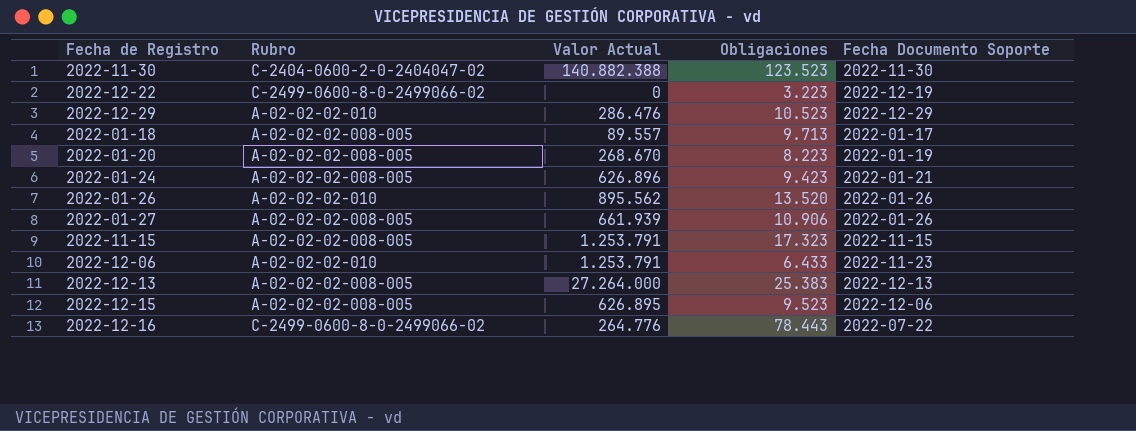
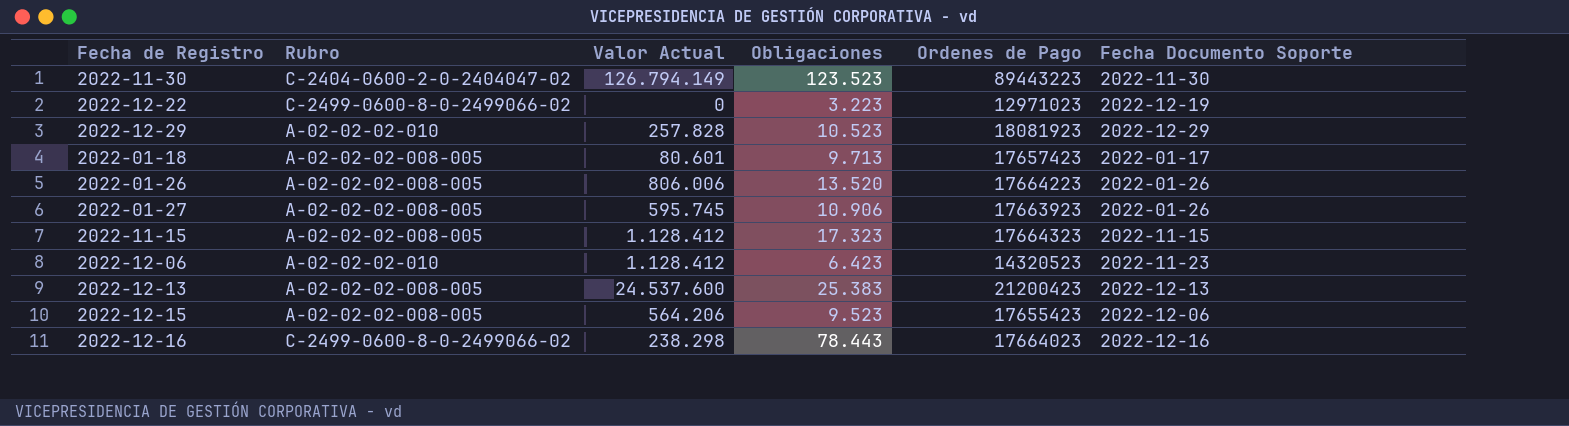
column Ordenes de Pago | position: none -> 5
row 2022-01-20: A-02-02-02-008-005 | 268.670 | 8.223 | 2022-01-19 -> none
row 2022-01-24: A-02-02-02-008-005 | 626.896 | 9.423 | 2022-01-21 -> none
2022-11-30 | Valor Actual: 140.882.388 -> 126.794.149
2022-12-29 | Valor Actual: 286.476 -> 257.828
2022-01-18 | Valor Actual: 89.557 -> 80.601
2022-01-26 | Rubro: A-02-02-02-010 -> A-02-02-02-008-005
2022-01-26 | Valor Actual: 895.562 -> 806.006
2022-01-27 | Valor Actual: 661.939 -> 595.745
2022-11-15 | Valor Actual: 1.253.791 -> 1.128.412
2022-12-06 | Valor Actual: 1.253.791 -> 1.128.412
2022-12-06 | Obligaciones: 6.433 -> 6.423
2022-12-13 | Valor Actual: 27.264.000 -> 24.537.600
2022-12-15 | Valor Actual: 626.895 -> 564.206
2022-12-16 | Valor Actual: 264.776 -> 238.298
2022-12-16 | Fecha Documento Soporte: 2022-07-22 -> 2022-12-16

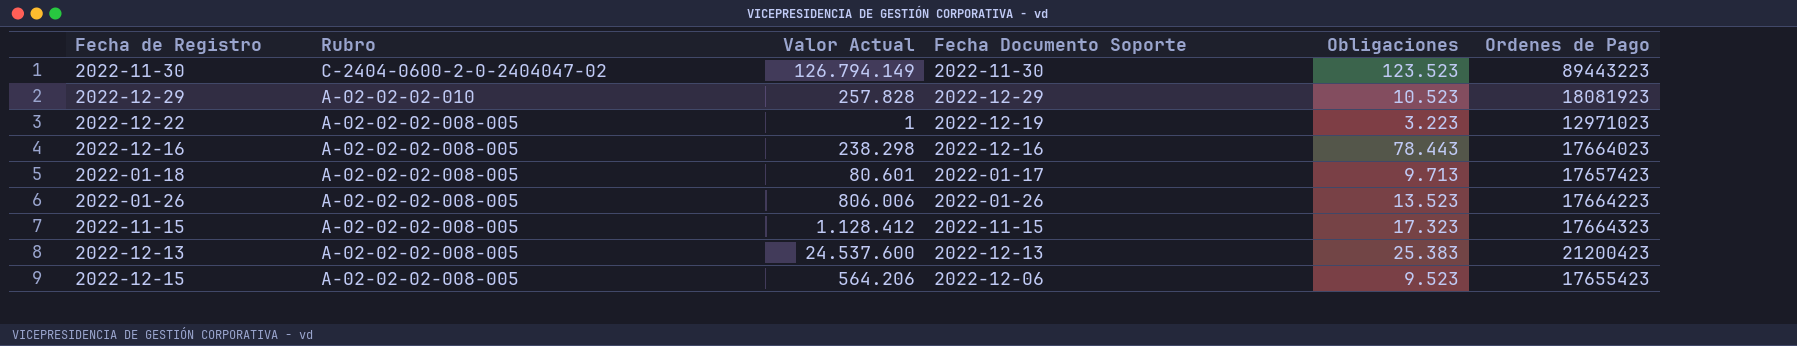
row order: none -> Rubro descending
column Fecha Documento Soporte | position: 6 -> 4
row 2022-01-27: A-02-02-02-008-005 | 595.745 | 10.906 | 17663923 | 2022-01-26 -> none
row 2022-12-06: A-02-02-02-010 | 1.128.412 | 6.423 | 14320523 | 2022-11-23 -> none
2022-12-22 | Rubro: C-2499-0600-8-0-2499066-02 -> A-02-02-02-008-005
2022-12-22 | Valor Actual: 0 -> 1
2022-12-16 | Rubro: C-2499-0600-8-0-2499066-02 -> A-02-02-02-008-005
2022-01-26 | Obligaciones: 13.520 -> 13.523

